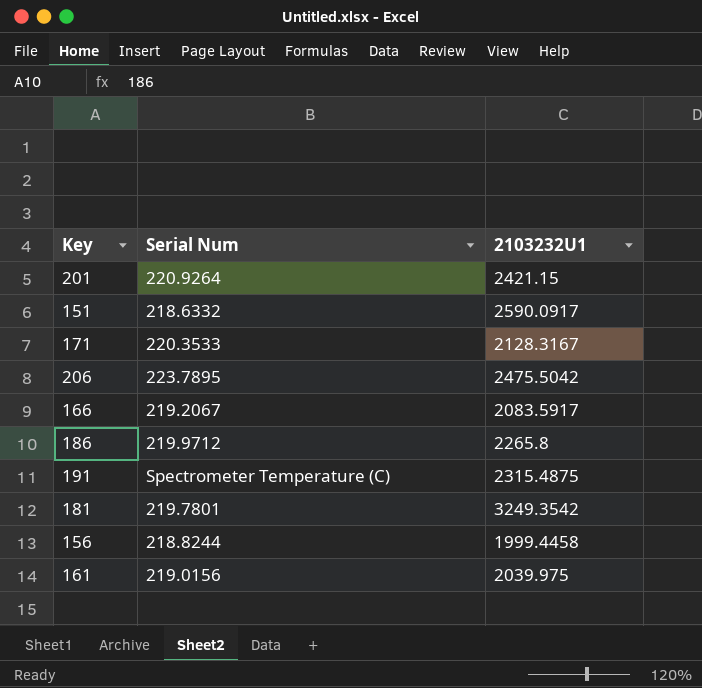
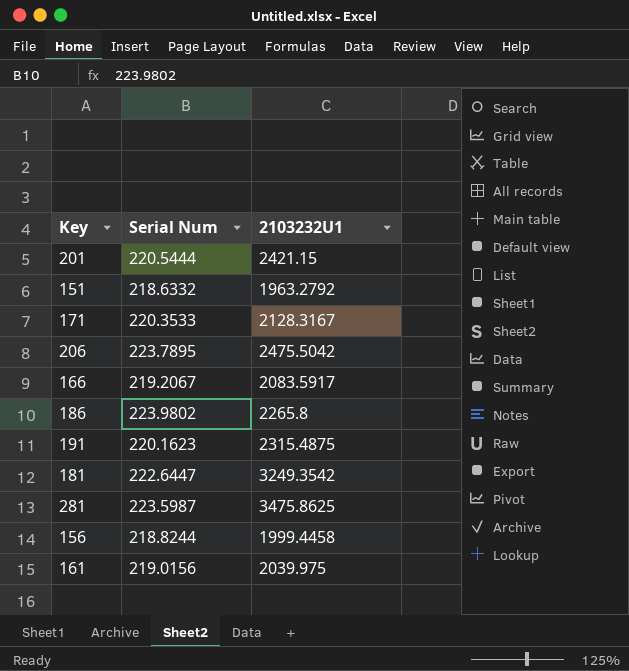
201 | Serial Num: 220.9264 -> 220.5444
151 | 2103232U1: 2590.0917 -> 1963.2792
186 | Serial Num: 219.9712 -> 223.9802
191 | Serial Num: Spectrometer Temperature (C) -> 220.1623
181 | Serial Num: 219.7801 -> 222.6447
row 281: none -> 223.5987 | 3475.8625

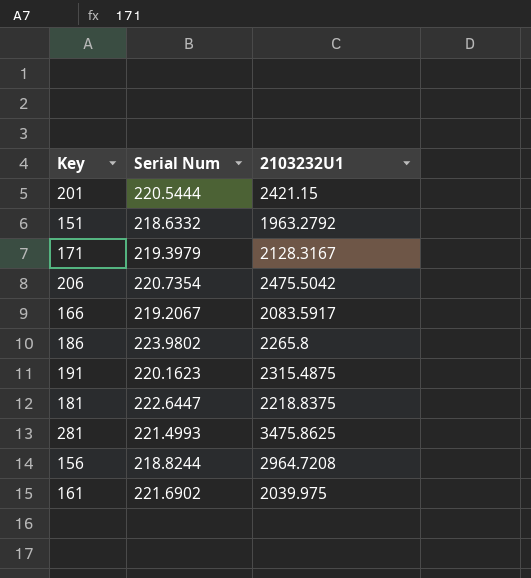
171 | Serial Num: 220.3533 -> 219.3979
206 | Serial Num: 223.7895 -> 220.7354
181 | 2103232U1: 3249.3542 -> 2218.8375
281 | Serial Num: 223.5987 -> 221.4993
156 | 2103232U1: 1999.4458 -> 2964.7208
161 | Serial Num: 219.0156 -> 221.6902

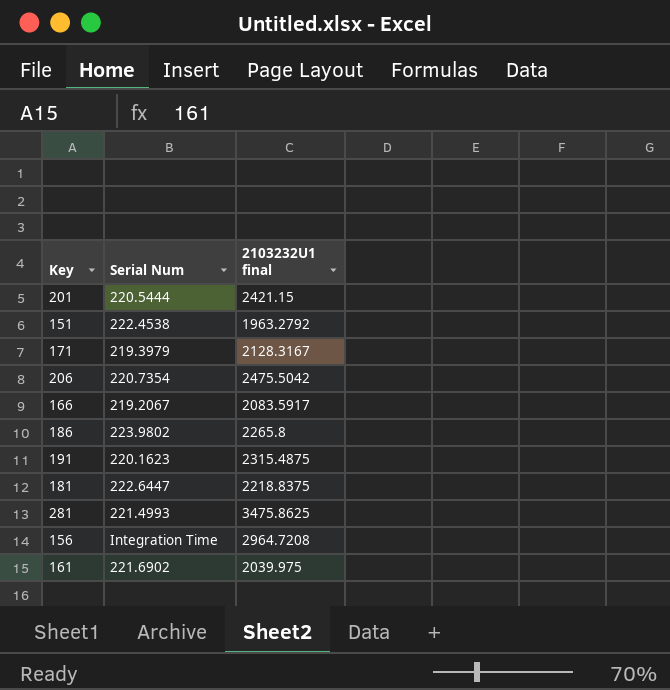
column name: 2103232U1 -> 2103232U1 final
151 | Serial Num: 218.6332 -> 222.4538
156 | Serial Num: 218.8244 -> Integration Time

